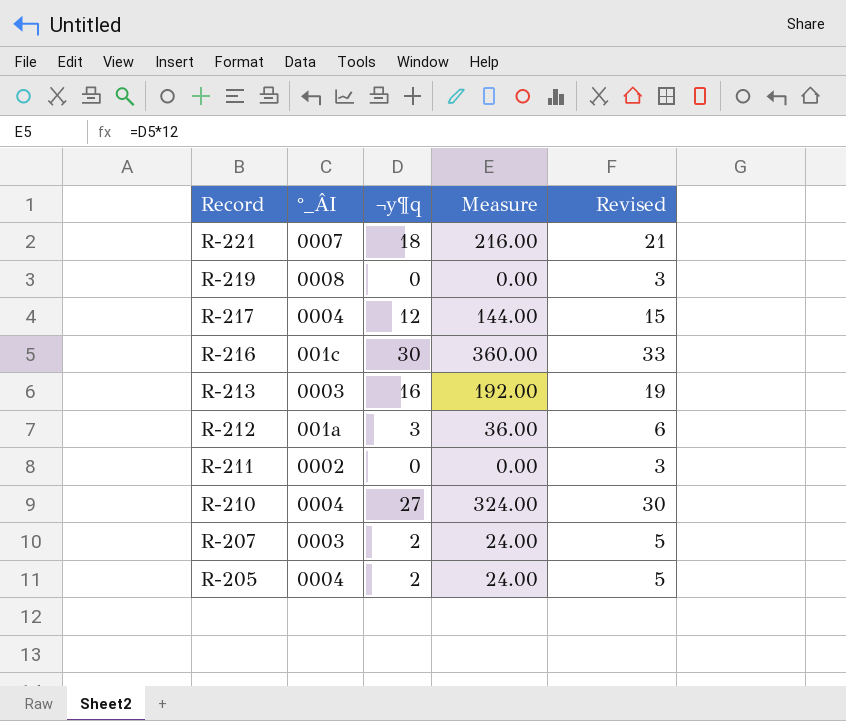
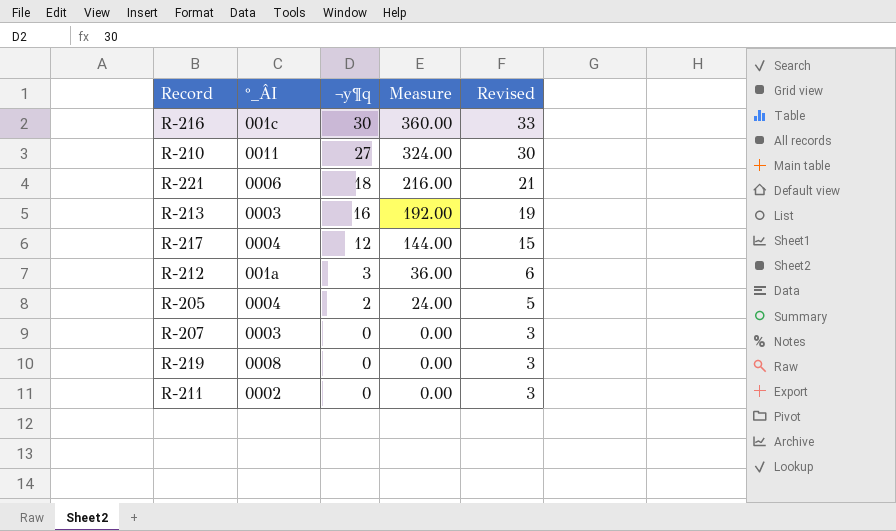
row order: Record descending -> ¬y¶q descending
R-210 | °_ÂI: 0004 -> 0011
R-221 | °_ÂI: 0007 -> 0006
R-207 | ¬y¶q: 2 -> 0
R-207 | Measure: 24.00 -> 0.00
R-207 | Revised: 5 -> 3

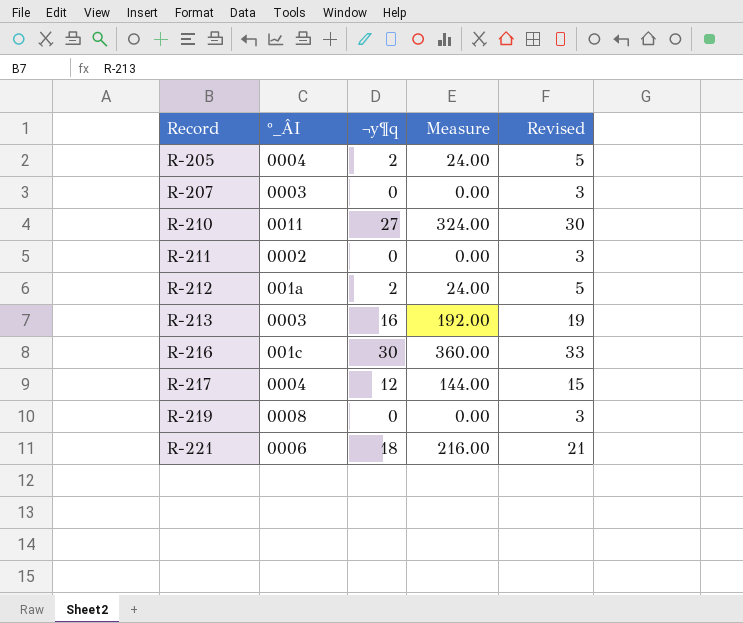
row order: ¬y¶q descending -> Record ascending
R-212 | ¬y¶q: 3 -> 2
R-212 | Measure: 36.00 -> 24.00
R-212 | Revised: 6 -> 5

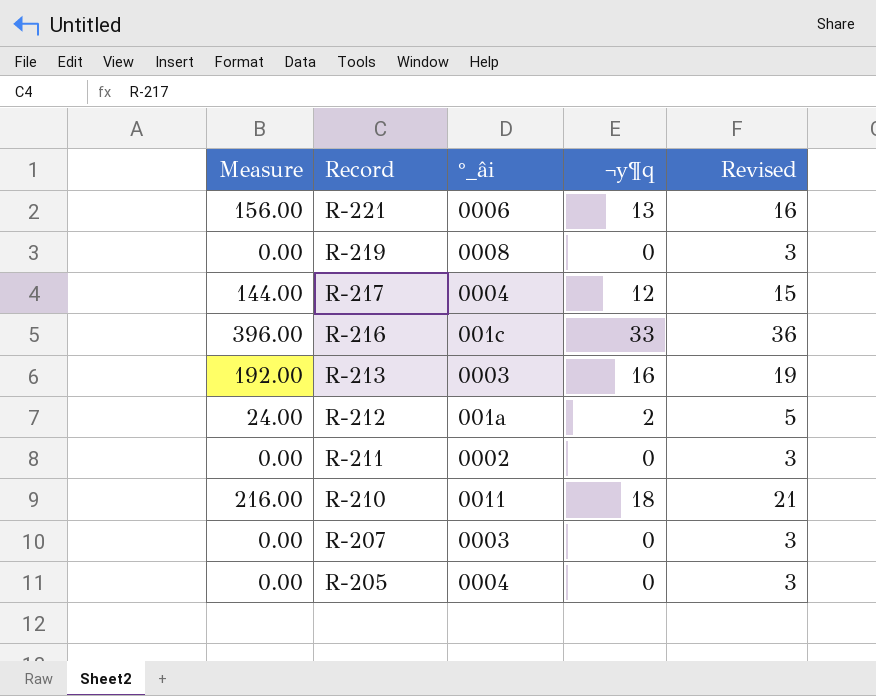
row order: Record ascending -> Record descending
column Measure | position: 4 -> 1
column name: °_ÂI -> °_âi
R-221 | Measure: 216.00 -> 156.00
R-221 | ¬y¶q: 18 -> 13
R-221 | Revised: 21 -> 16
R-216 | Measure: 360.00 -> 396.00
R-216 | ¬y¶q: 30 -> 33
R-216 | Revised: 33 -> 36
R-210 | Measure: 324.00 -> 216.00
R-210 | ¬y¶q: 27 -> 18
R-210 | Revised: 30 -> 21
R-205 | Measure: 24.00 -> 0.00
R-205 | ¬y¶q: 2 -> 0
R-205 | Revised: 5 -> 3

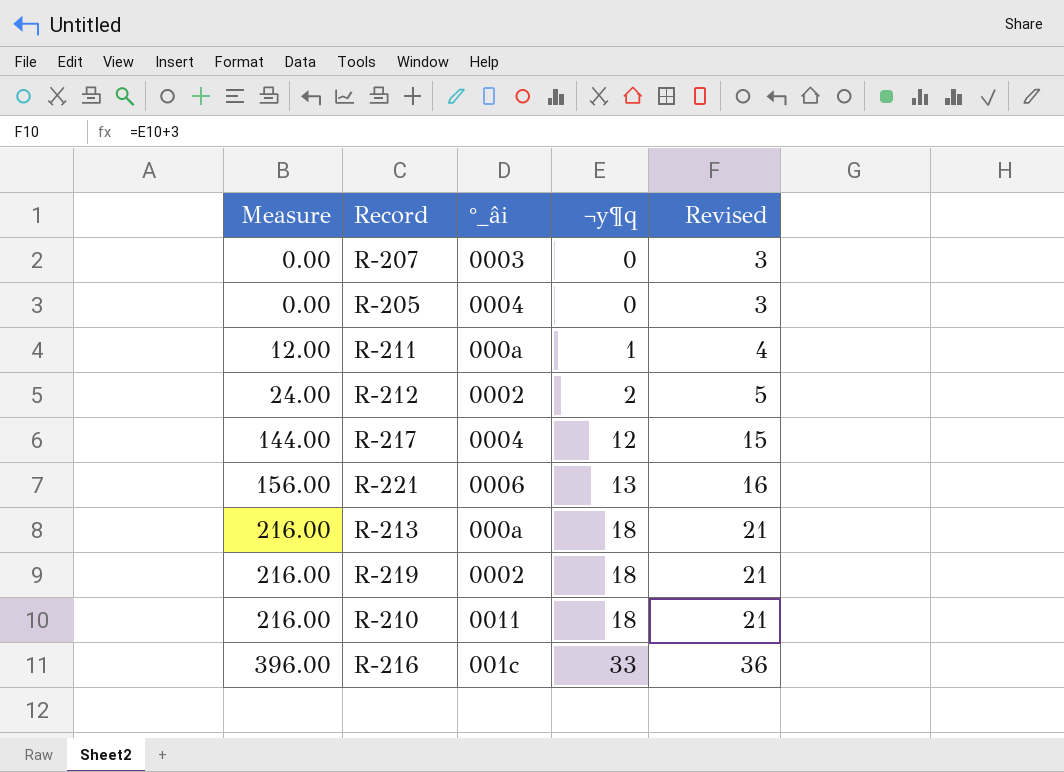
row order: Record descending -> Measure ascending
R-211 | Measure: 0.00 -> 12.00
R-211 | °_âi: 0002 -> 000a
R-211 | ¬y¶q: 0 -> 1
R-211 | Revised: 3 -> 4
R-212 | °_âi: 001a -> 0002
R-213 | Measure: 192.00 -> 216.00
R-213 | °_âi: 0003 -> 000a
R-213 | ¬y¶q: 16 -> 18
R-213 | Revised: 19 -> 21
R-219 | Measure: 0.00 -> 216.00
R-219 | °_âi: 0008 -> 0002
R-219 | ¬y¶q: 0 -> 18
R-219 | Revised: 3 -> 21

